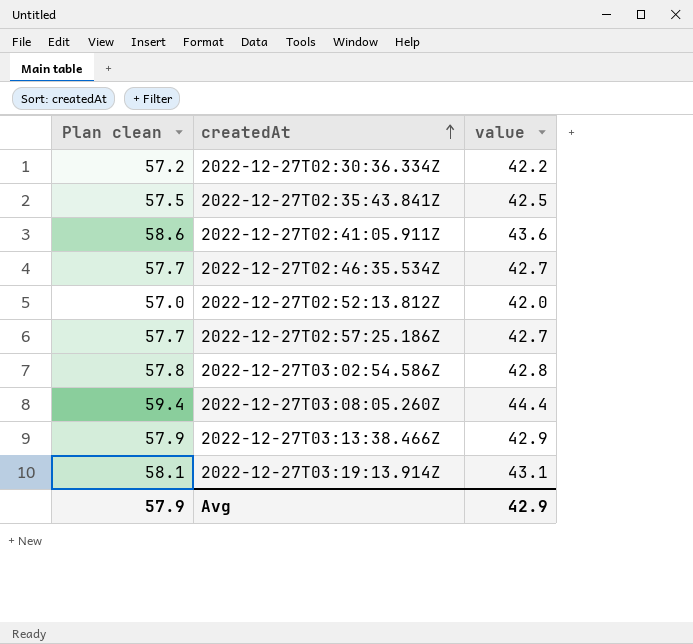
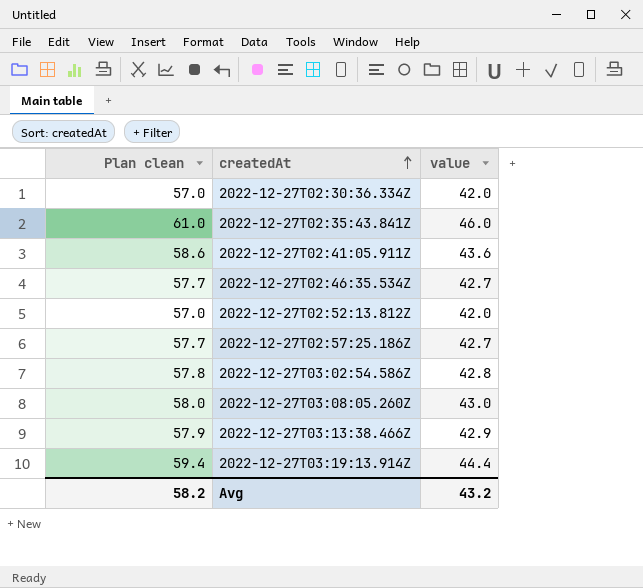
2022-12-27T02:30:36.334Z | Plan clean: 57.2 -> 57.0
2022-12-27T02:30:36.334Z | value: 42.2 -> 42.0
2022-12-27T02:35:43.841Z | Plan clean: 57.5 -> 61.0
2022-12-27T02:35:43.841Z | value: 42.5 -> 46.0
2022-12-27T03:08:05.260Z | Plan clean: 59.4 -> 58.0
2022-12-27T03:08:05.260Z | value: 44.4 -> 43.0
2022-12-27T03:19:13.914Z | Plan clean: 58.1 -> 59.4
2022-12-27T03:19:13.914Z | value: 43.1 -> 44.4
Avg | Plan clean: 57.9 -> 58.2
Avg | value: 42.9 -> 43.2

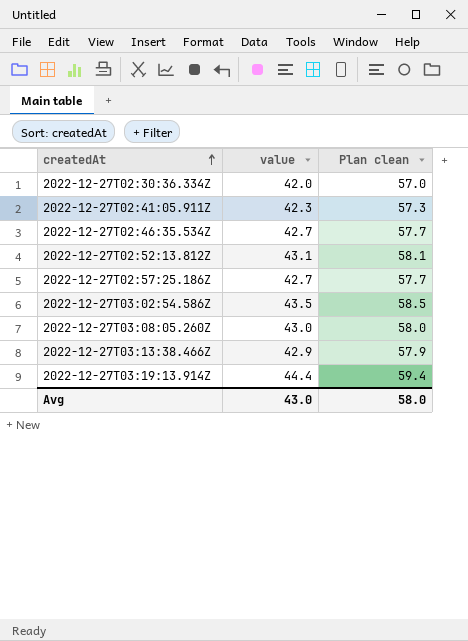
column Plan clean | position: 1 -> 3
row 2022-12-27T02:35:43.841Z: 61.0 | 46.0 -> none
2022-12-27T02:41:05.911Z | value: 43.6 -> 42.3
2022-12-27T02:41:05.911Z | Plan clean: 58.6 -> 57.3
2022-12-27T02:52:13.812Z | value: 42.0 -> 43.1
2022-12-27T02:52:13.812Z | Plan clean: 57.0 -> 58.1
2022-12-27T03:02:54.586Z | value: 42.8 -> 43.5
2022-12-27T03:02:54.586Z | Plan clean: 57.8 -> 58.5
Avg | value: 43.2 -> 43.0
Avg | Plan clean: 58.2 -> 58.0

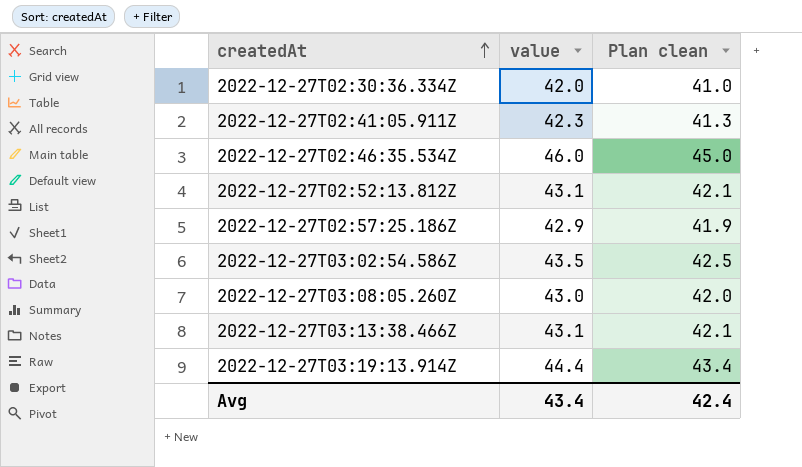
column Plan clean | formula: [value] + 15 -> [value] - 1
2022-12-27T02:46:35.534Z | value: 42.7 -> 46.0
2022-12-27T02:57:25.186Z | value: 42.7 -> 42.9
2022-12-27T03:13:38.466Z | value: 42.9 -> 43.1
Avg | value: 43.0 -> 43.4
Avg | Plan clean: 58.0 -> 42.4

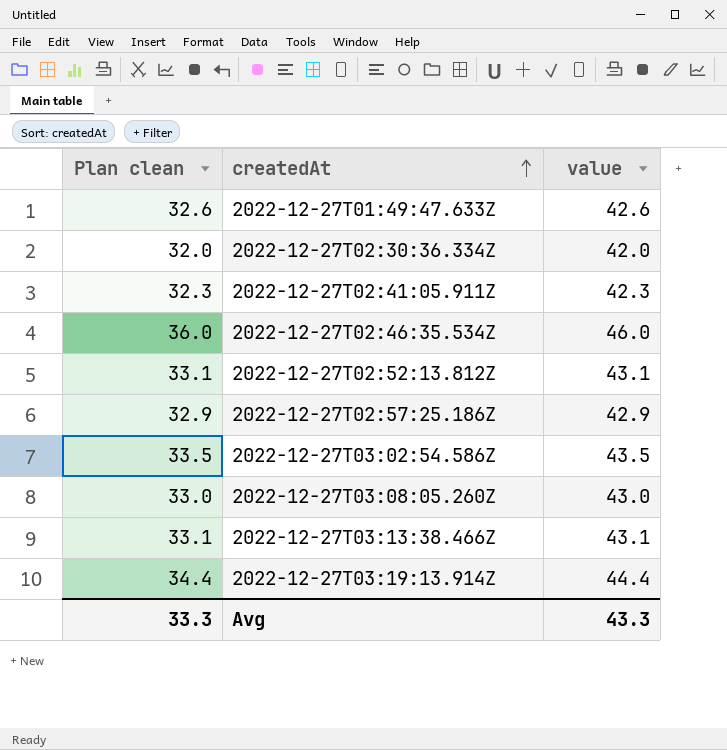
column Plan clean | formula: [value] - 1 -> [value] - 10
column Plan clean | position: 3 -> 1
row 2022-12-27T01:49:47.633Z: none -> 32.6 | 42.6
Avg | Plan clean: 42.4 -> 33.3
Avg | value: 43.4 -> 43.3

